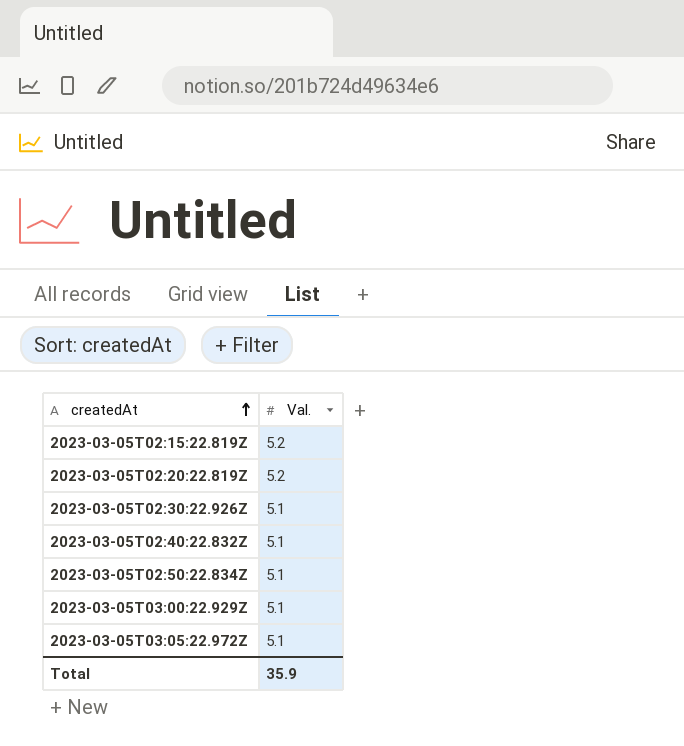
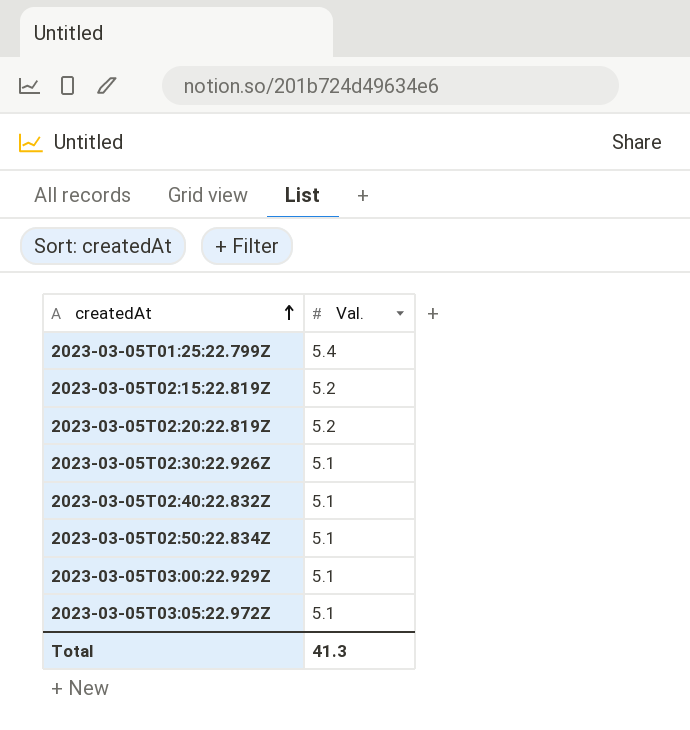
row 2023-03-05T01:25:22.799Z: none -> 5.4
Total | Val.: 35.9 -> 41.3

